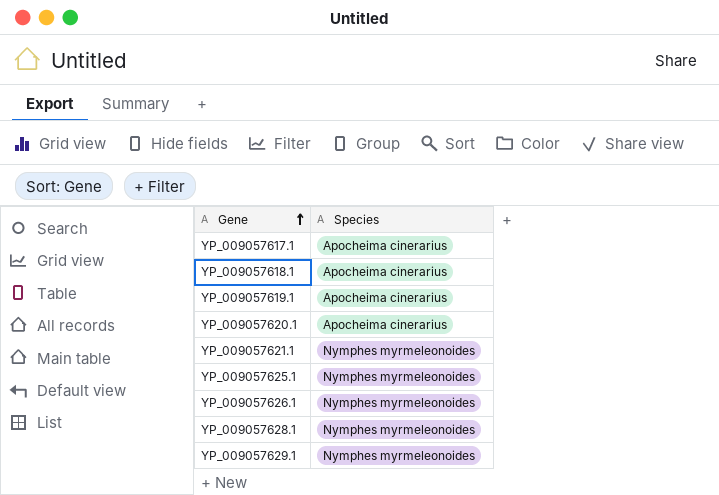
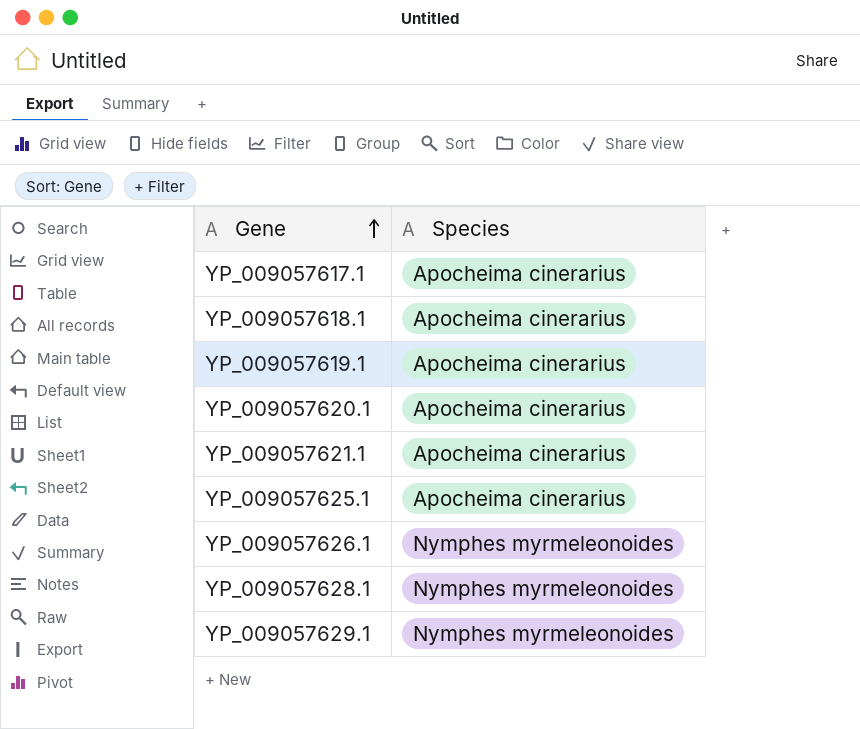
YP_009057621.1 | Species: Nymphes myrmeleonoides -> Apocheima cinerarius
YP_009057625.1 | Species: Nymphes myrmeleonoides -> Apocheima cinerarius

